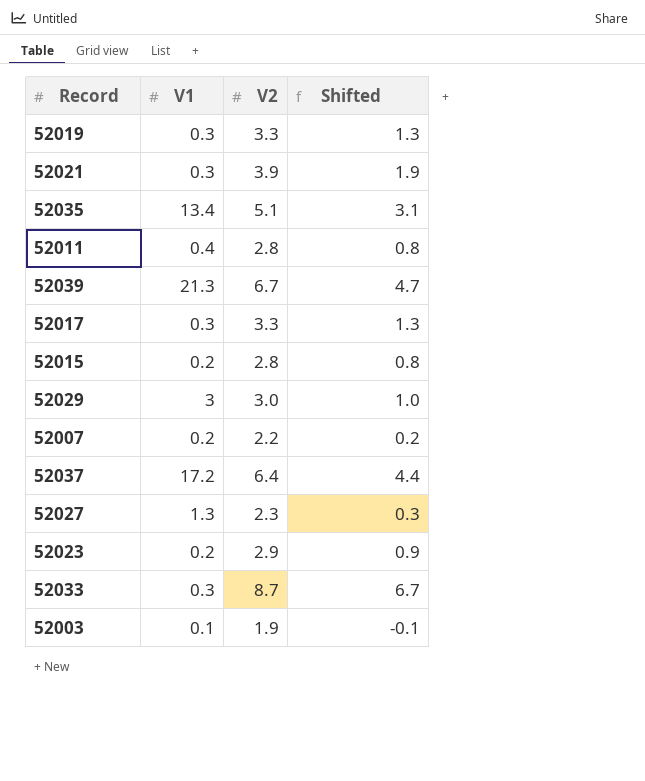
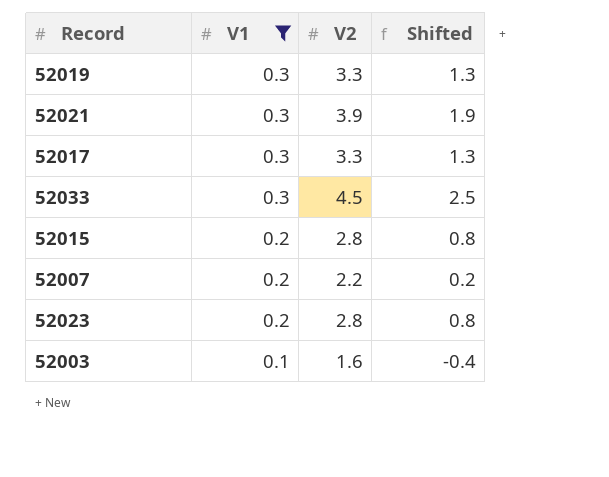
filter: none -> V1 <= 0.3
row order: none -> V1 descending
52033 | V2: 8.7 -> 4.5
52033 | Shifted: 6.7 -> 2.5
52023 | V2: 2.9 -> 2.8
52023 | Shifted: 0.9 -> 0.8
52003 | V2: 1.9 -> 1.6
52003 | Shifted: -0.1 -> -0.4

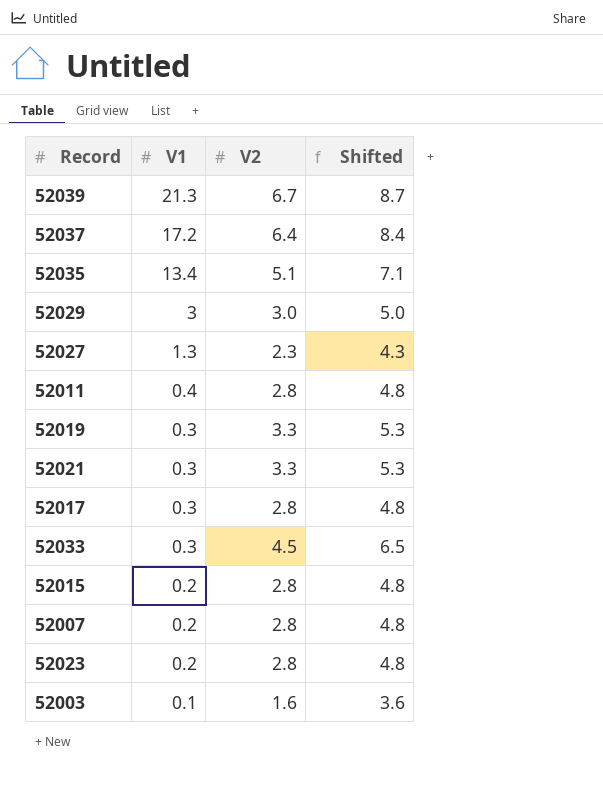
filter: V1 <= 0.3 -> none
column Shifted | formula: [V2] - 2 -> [V2] + 2
52021 | V2: 3.9 -> 3.3
52017 | V2: 3.3 -> 2.8
52007 | V2: 2.2 -> 2.8

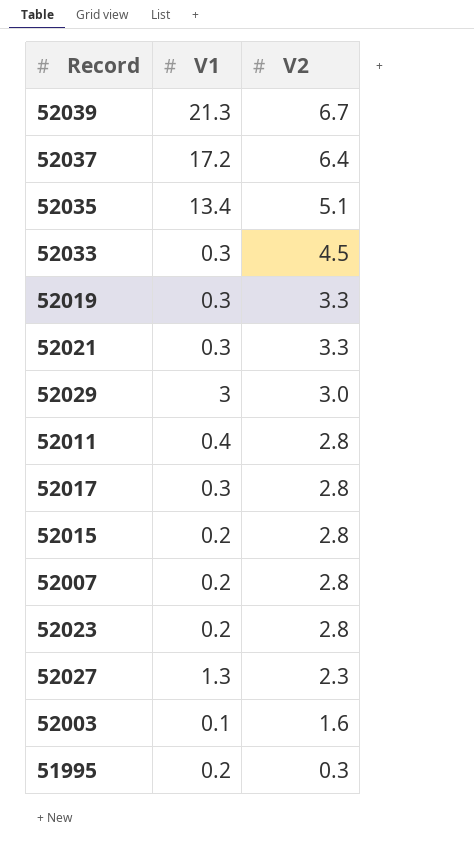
row order: V1 descending -> V2 descending
column Shifted | formula: [V2] + 2 -> none
row 51995: none -> 0.2 | 0.3

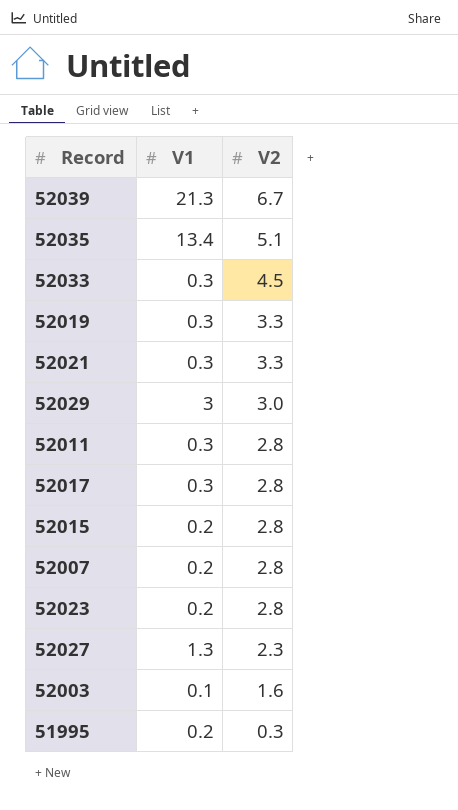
row 52037: 17.2 | 6.4 -> none
52011 | V1: 0.4 -> 0.3

